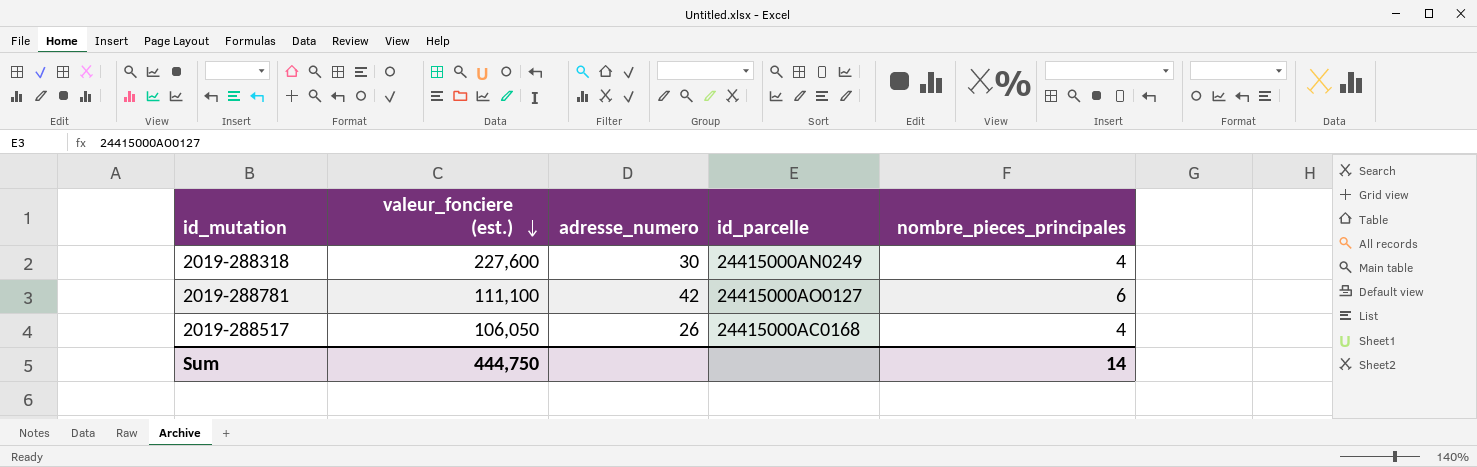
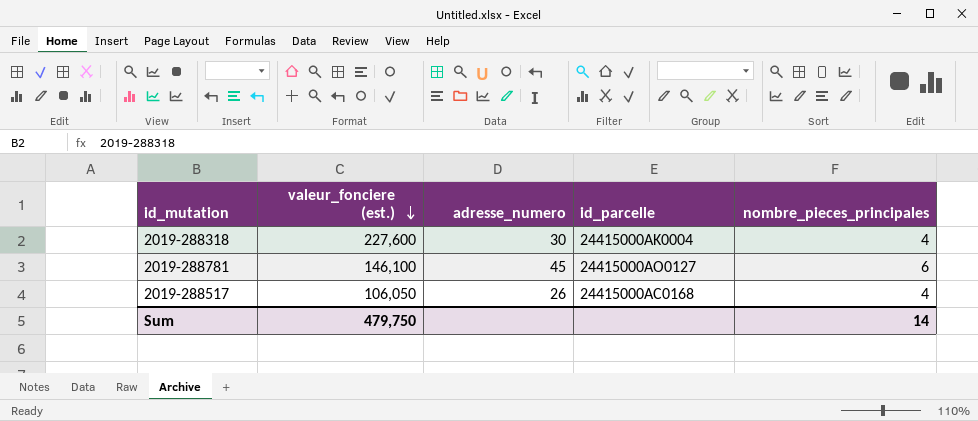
2019-288318 | id_parcelle: 24415000AN0249 -> 24415000AK0004
2019-288781 | valeur_fonciere (est.): 111,100 -> 146,100
2019-288781 | adresse_numero: 42 -> 45
Sum | valeur_fonciere (est.): 444,750 -> 479,750

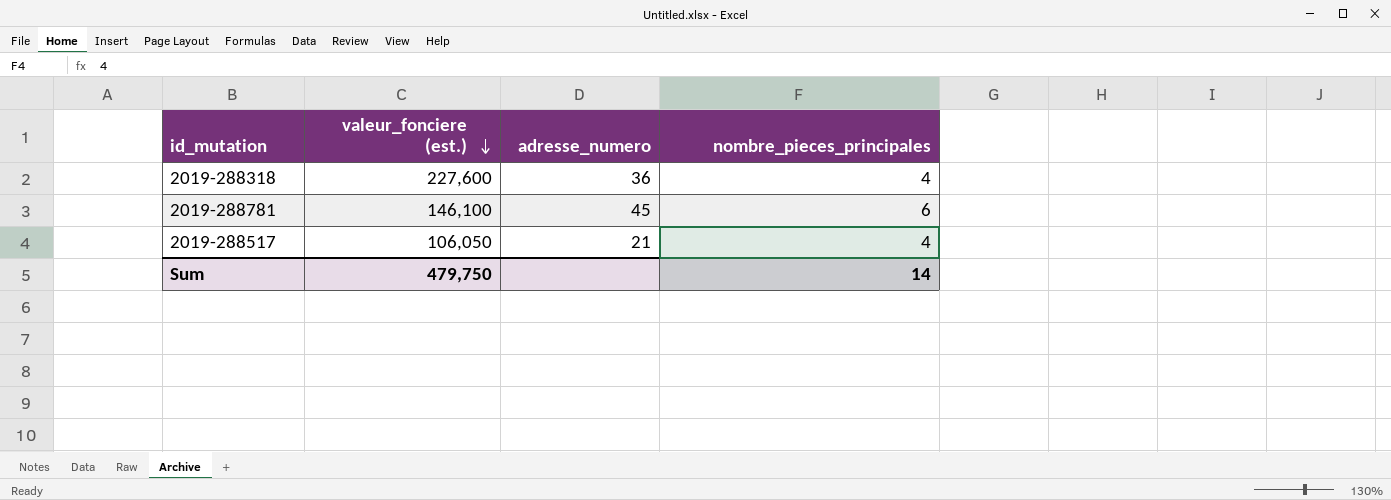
column id_parcelle | position: 4 -> none
2019-288318 | adresse_numero: 30 -> 36
2019-288517 | adresse_numero: 26 -> 21

